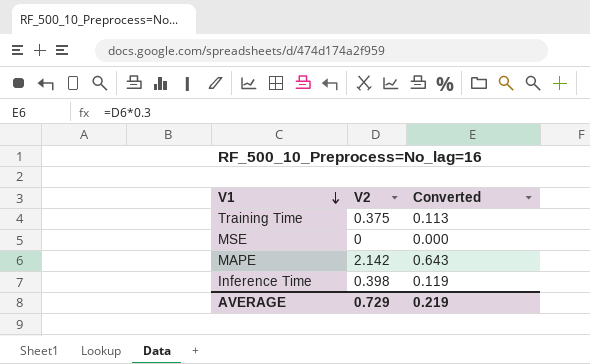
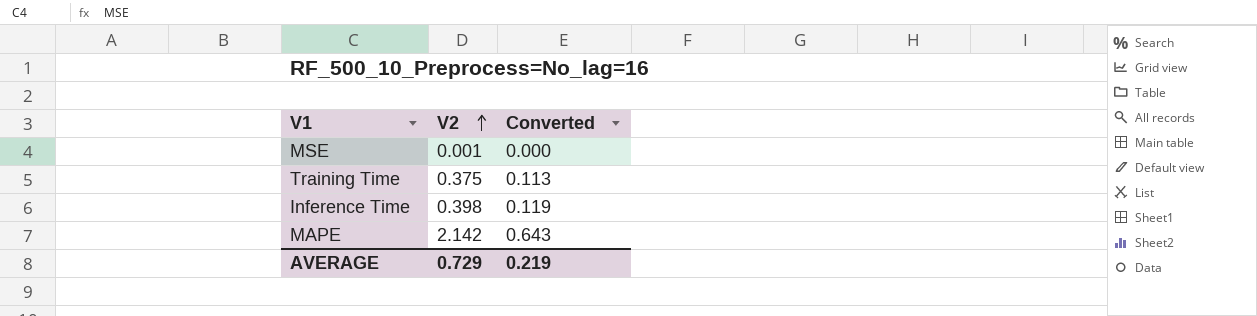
row order: V1 descending -> V2 ascending
MSE | V2: 0 -> 0.001

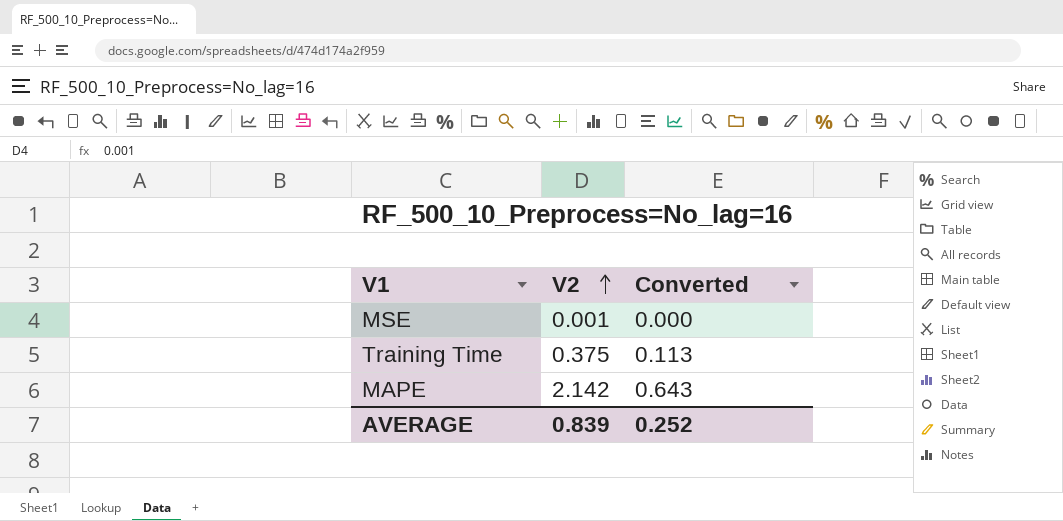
row Inference Time: 0.398 | 0.119 -> none
AVERAGE | V2: 0.729 -> 0.839
AVERAGE | Converted: 0.219 -> 0.252

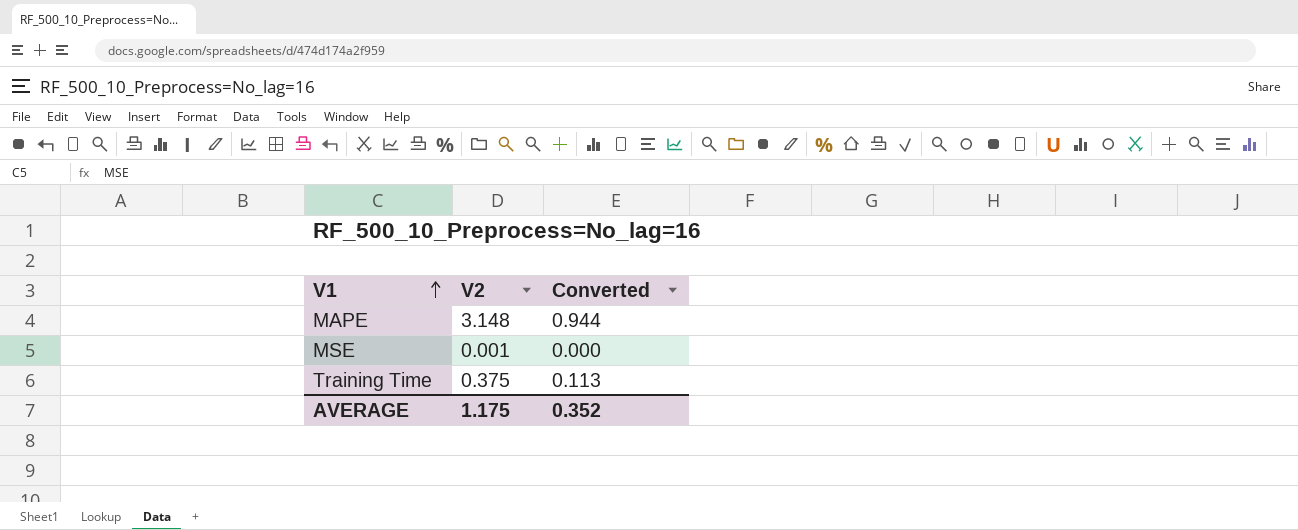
row order: V2 ascending -> V1 ascending
MAPE | V2: 2.142 -> 3.148
MAPE | Converted: 0.643 -> 0.944
AVERAGE | V2: 0.839 -> 1.175
AVERAGE | Converted: 0.252 -> 0.352

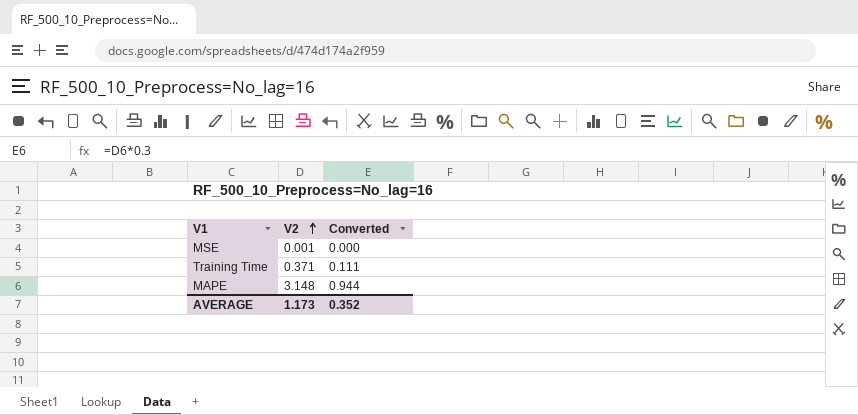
row order: V1 ascending -> V2 ascending
Training Time | V2: 0.375 -> 0.371
Training Time | Converted: 0.113 -> 0.111
AVERAGE | V2: 1.175 -> 1.173

